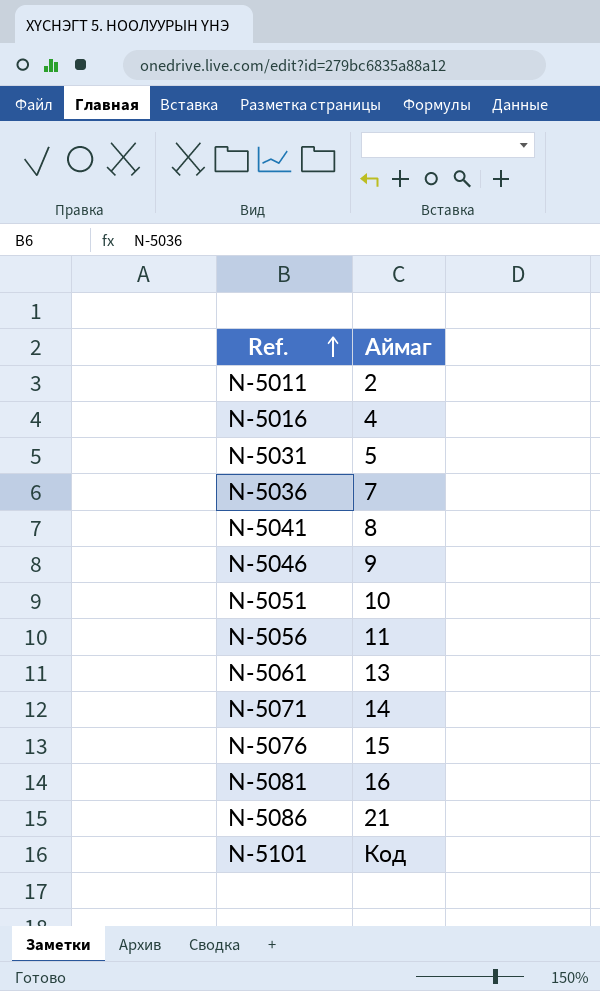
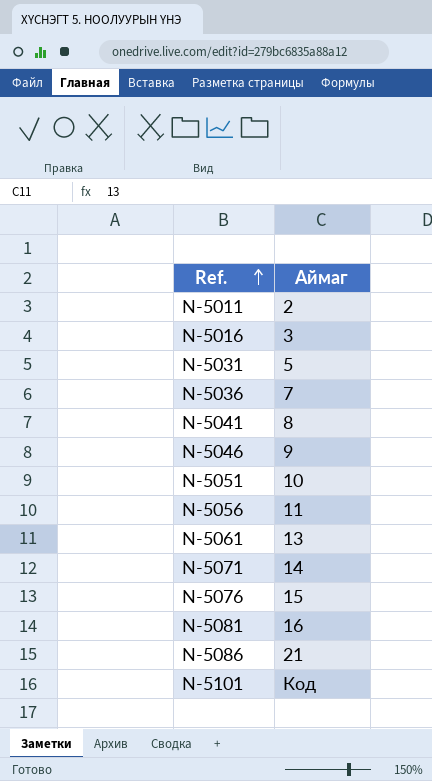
N-5016 | Аймаг: 4 -> 3

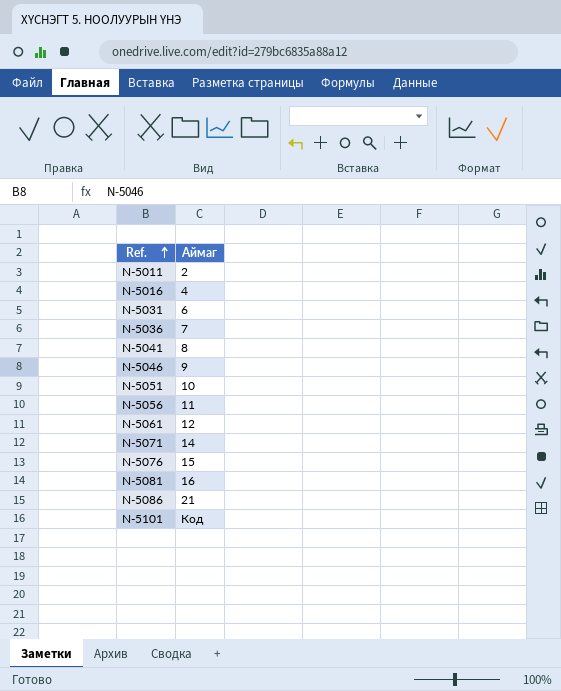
N-5016 | Аймаг: 3 -> 4
N-5031 | Аймаг: 5 -> 6
N-5061 | Аймаг: 13 -> 12

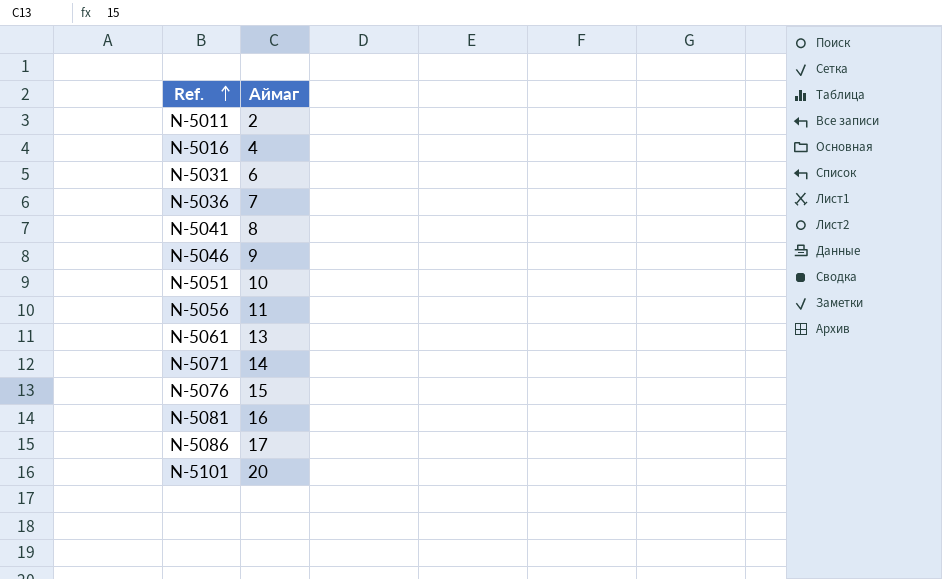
N-5061 | Аймаг: 12 -> 13
N-5086 | Аймаг: 21 -> 17
N-5101 | Аймаг: Код -> 20

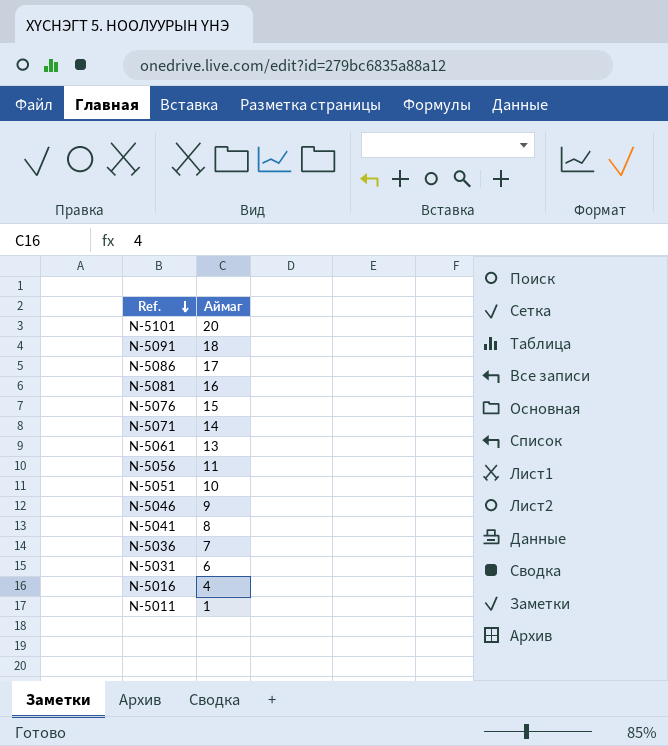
row order: Ref. ascending -> Ref. descending
row N-5091: none -> 18
N-5011 | Аймаг: 2 -> 1

